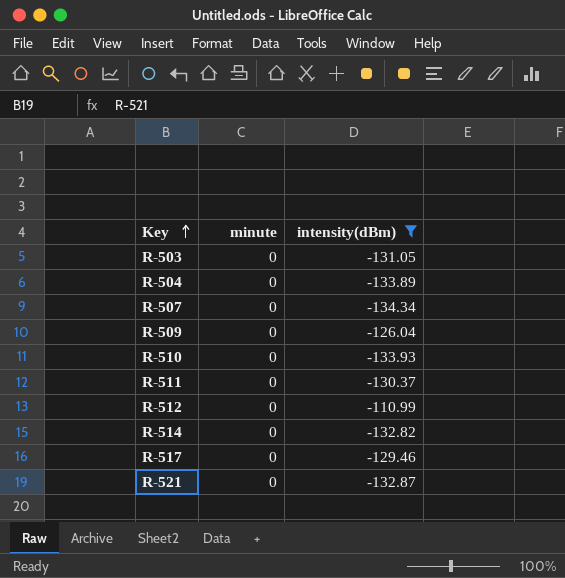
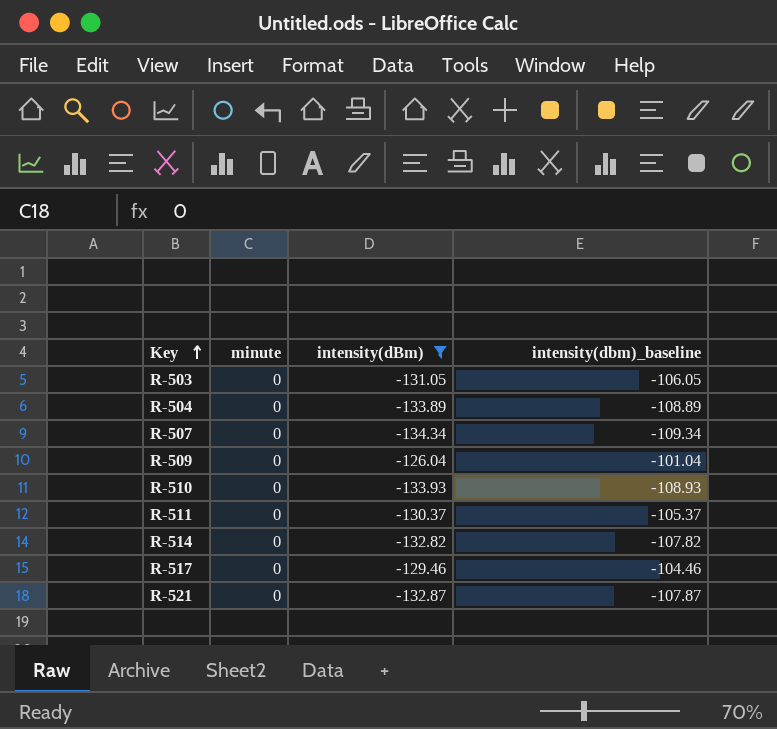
column intensity(dbm)_baseline | formula: none -> [intensity(dBm)] + 25
row R-512: 0 | -110.99 -> none

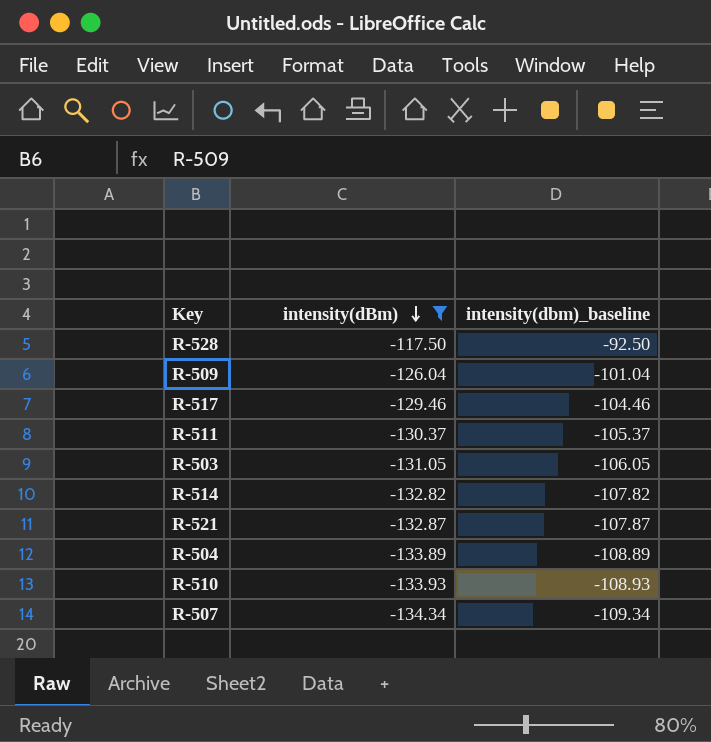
row order: Key ascending -> intensity(dBm) descending
column minute | position: 2 -> none
row R-528: none -> -117.50 | -92.50

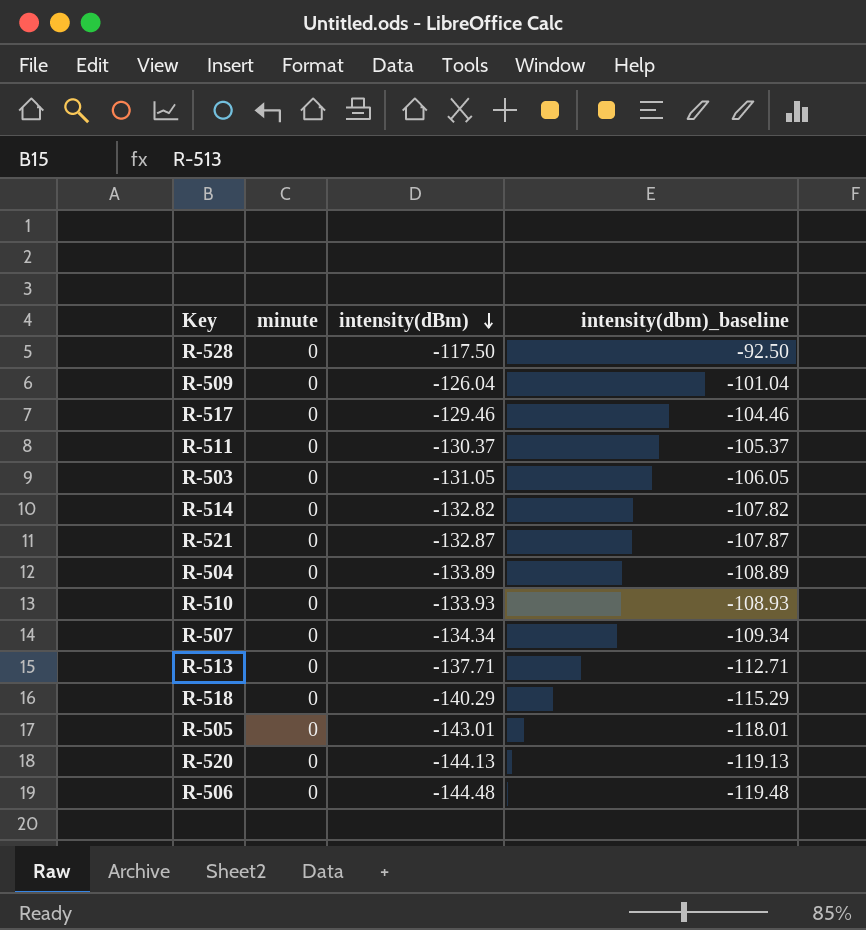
filter: intensity(dBm) >= -134.34 -> none
column minute | position: none -> 2

